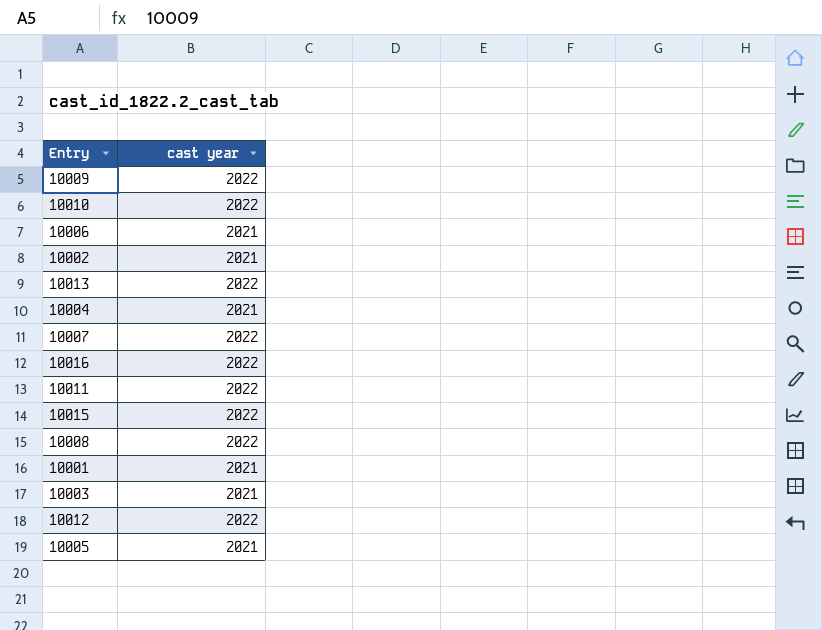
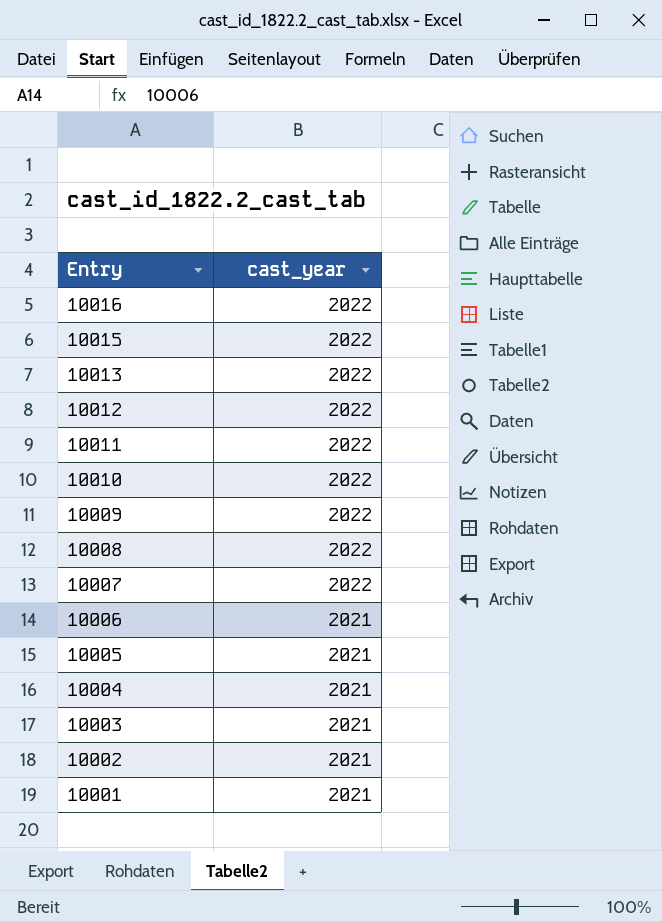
row order: none -> Entry descending
column name: cast year -> cast_year

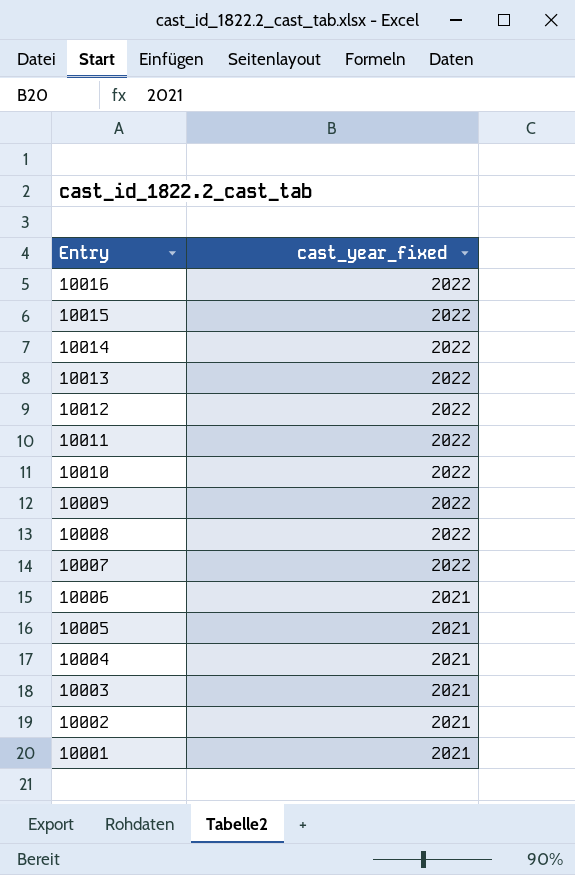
column name: cast_year -> cast_year_fixed
row 10014: none -> 2022

